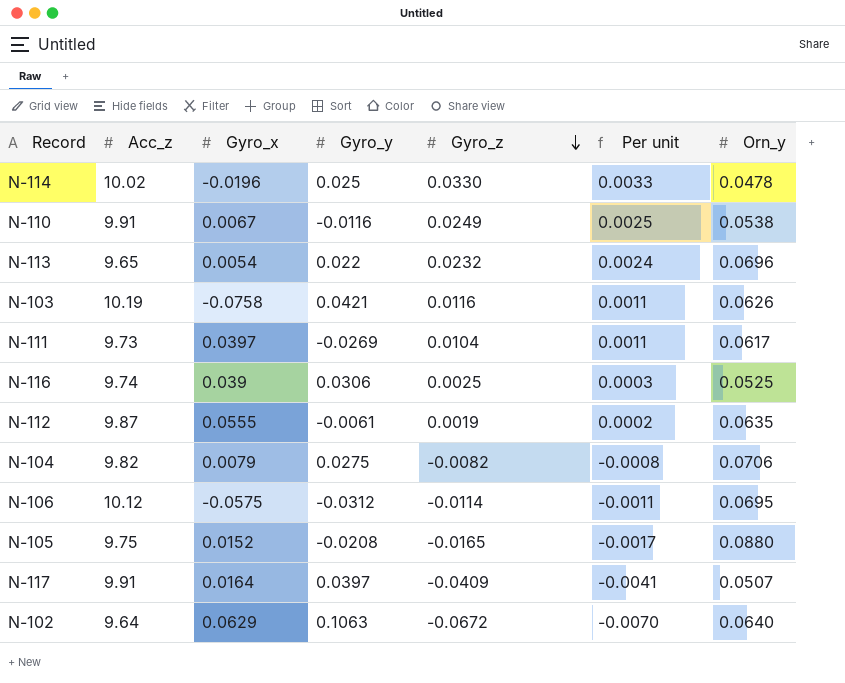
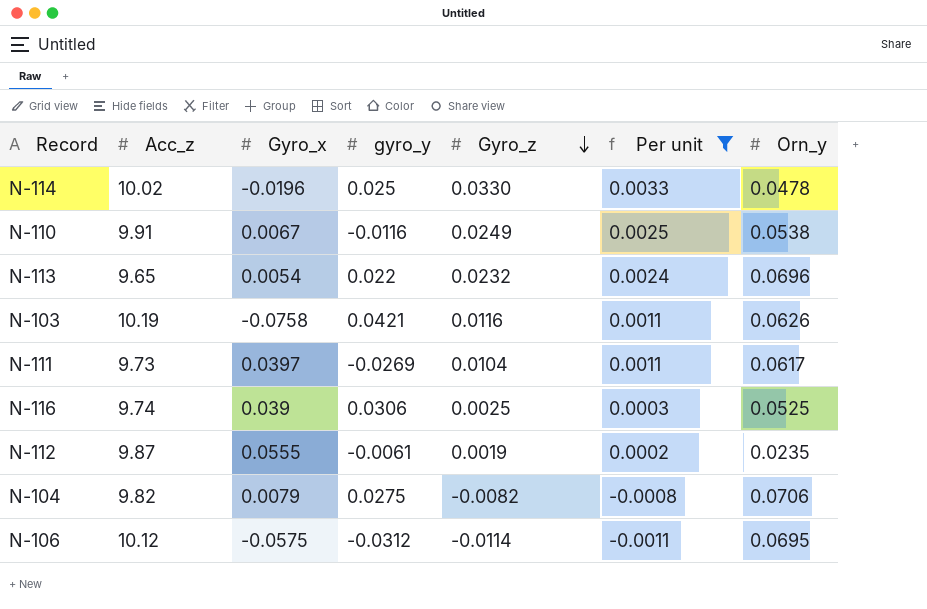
filter: none -> Per unit >= -0.0011
column name: Gyro_y -> gyro_y
N-112 | Orn_y: 0.0635 -> 0.0235

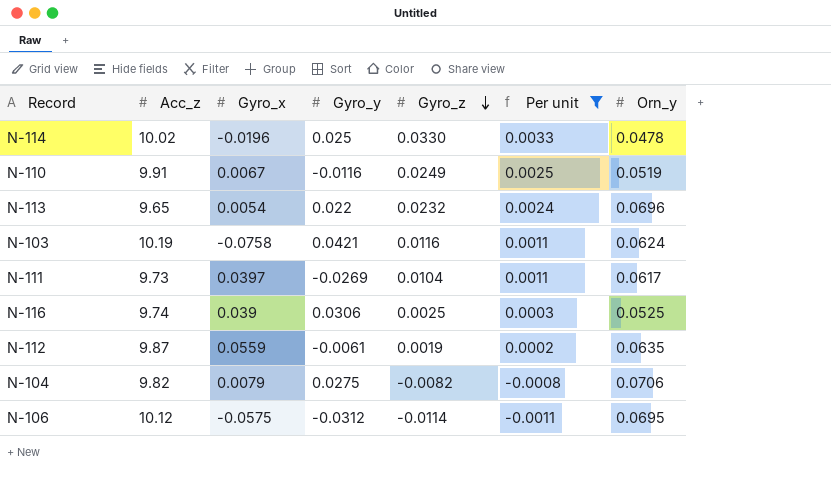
column name: gyro_y -> Gyro_y
N-110 | Orn_y: 0.0538 -> 0.0519
N-103 | Orn_y: 0.0626 -> 0.0624
N-112 | Gyro_x: 0.0555 -> 0.0559
N-112 | Orn_y: 0.0235 -> 0.0635

